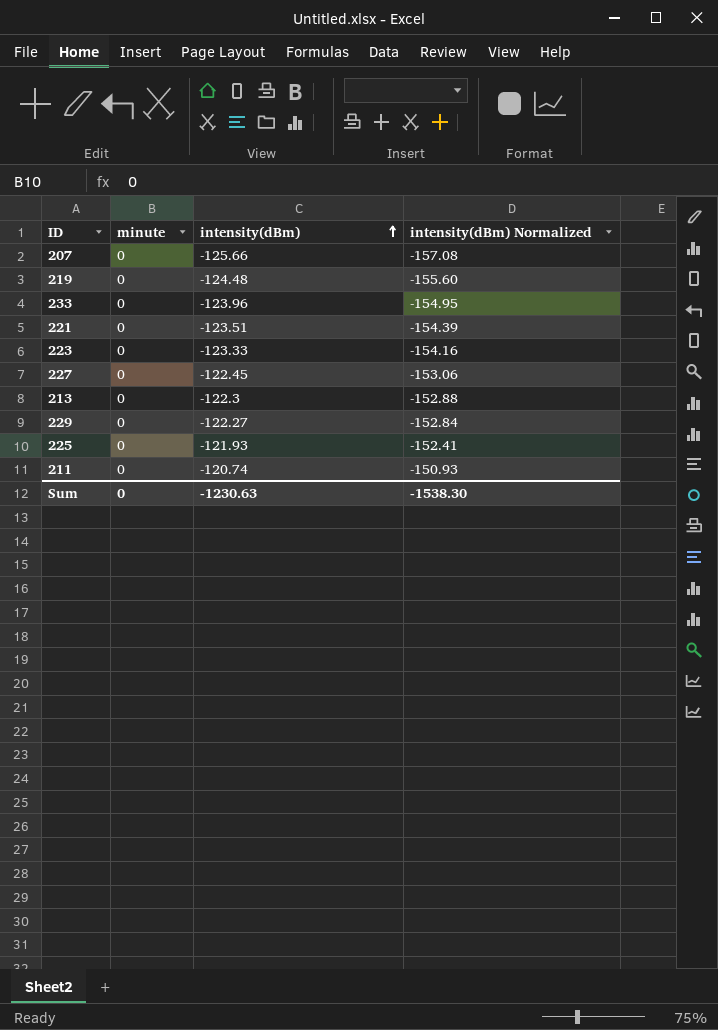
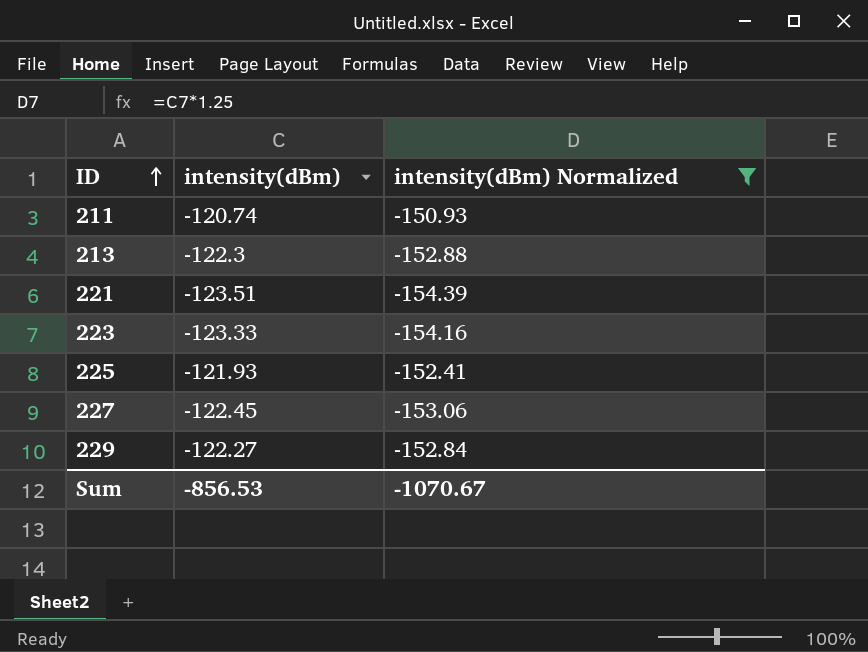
filter: none -> intensity(dBm) Normalized >= -154.39
row order: intensity(dBm) ascending -> ID ascending
column minute | position: 2 -> none
Sum | intensity(dBm): -1230.63 -> -856.53
Sum | intensity(dBm) Normalized: -1538.30 -> -1070.67

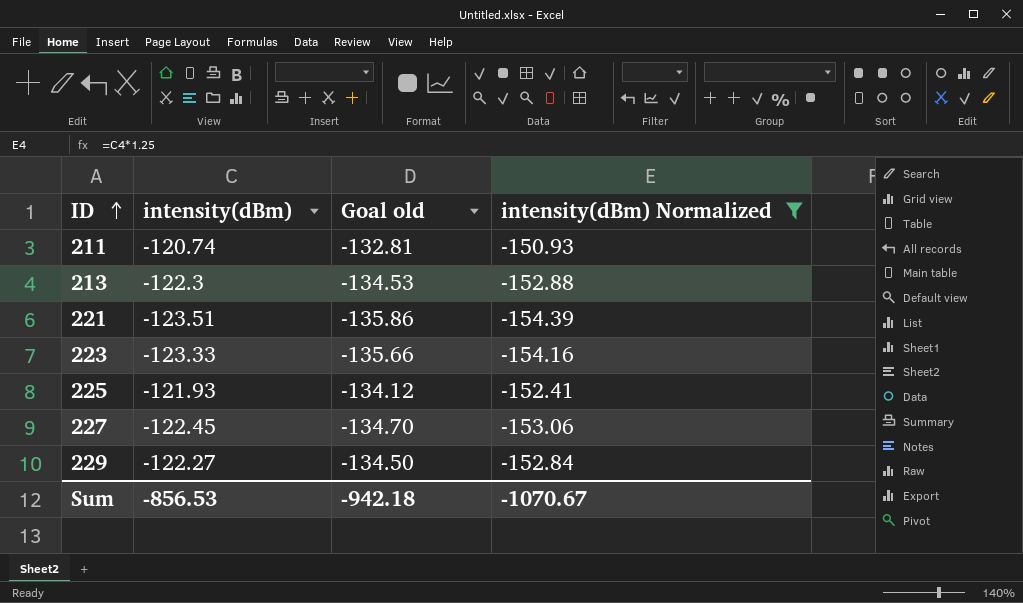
column Goal old | formula: none -> [intensity(dBm)] * 1.1

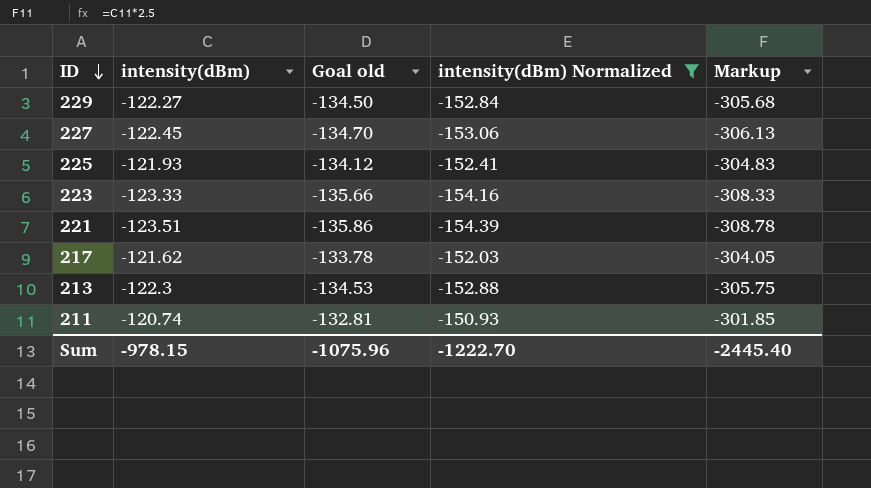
row order: ID ascending -> ID descending
column Markup | formula: none -> [intensity(dBm)] * 2.5
row 217: none -> -121.62 | -133.78 | -152.03 | -304.05
Sum | intensity(dBm): -856.53 -> -978.15
Sum | Goal old: -942.18 -> -1075.96
Sum | intensity(dBm) Normalized: -1070.67 -> -1222.70

